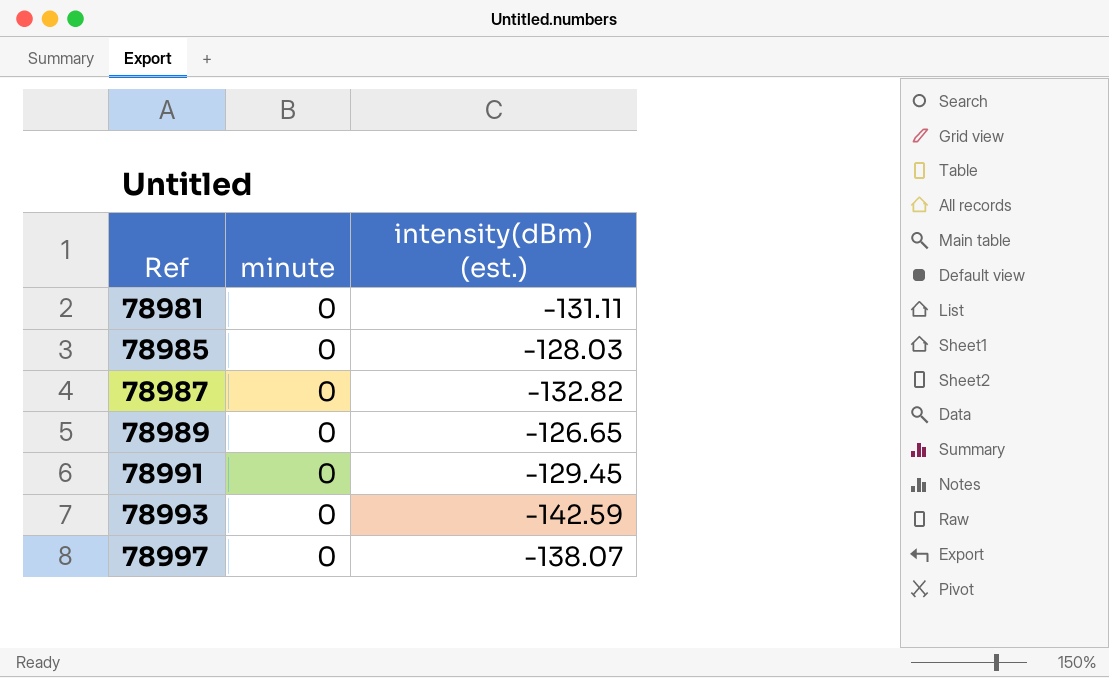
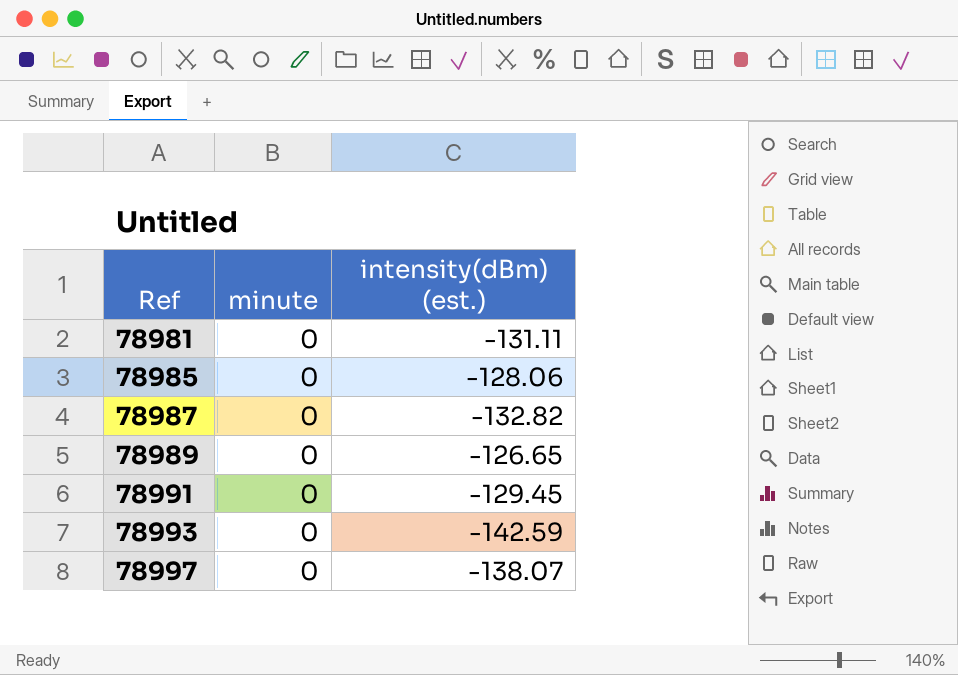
78985 | intensity(dBm) (est.): -128.03 -> -128.06

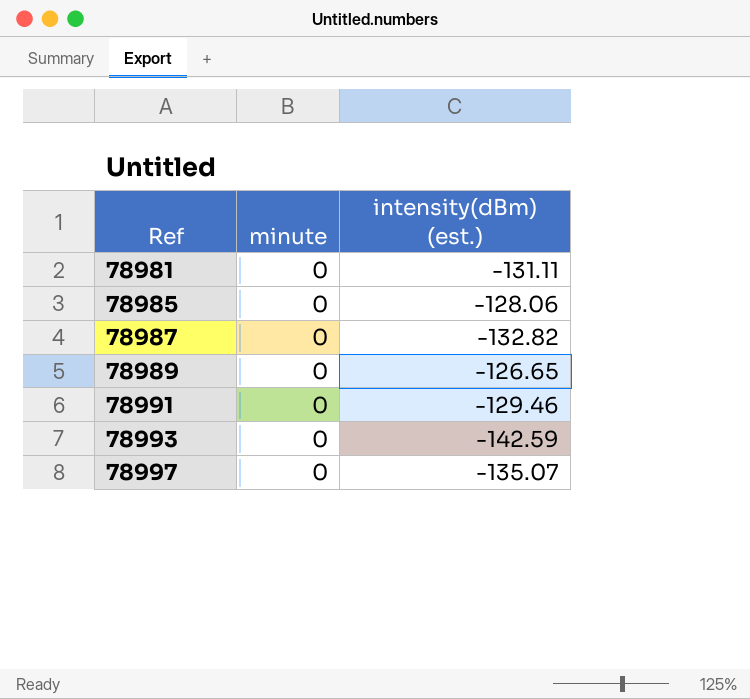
78991 | intensity(dBm) (est.): -129.45 -> -129.46
78997 | intensity(dBm) (est.): -138.07 -> -135.07

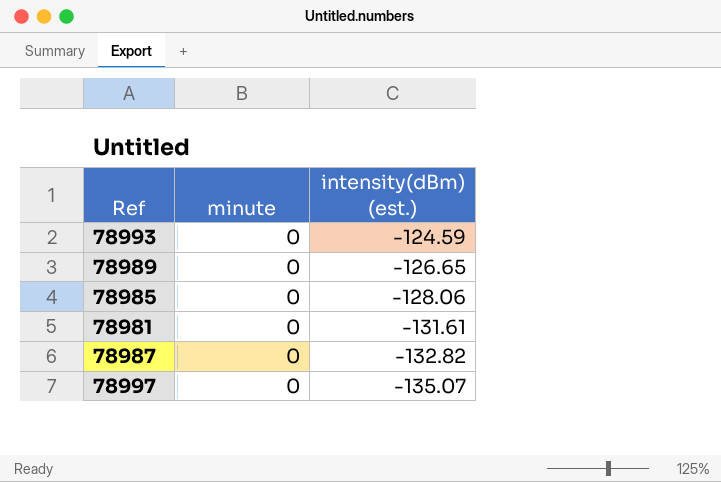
row order: Ref ascending -> intensity(dBm) (est.) descending
row 78991: 0 | -129.46 -> none
78993 | intensity(dBm) (est.): -142.59 -> -124.59
78981 | intensity(dBm) (est.): -131.11 -> -131.61

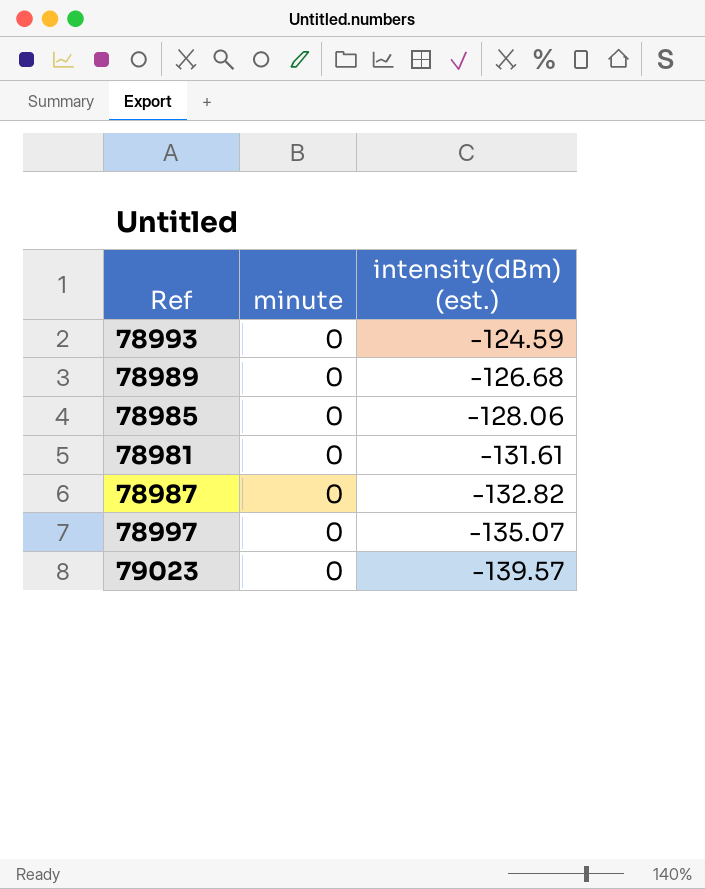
78989 | intensity(dBm) (est.): -126.65 -> -126.68
row 79023: none -> 0 | -139.57

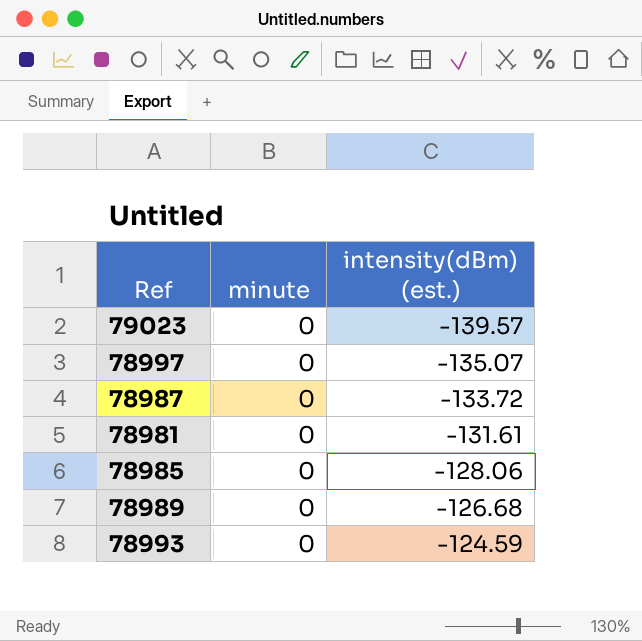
row order: intensity(dBm) (est.) descending -> intensity(dBm) (est.) ascending
78987 | intensity(dBm) (est.): -132.82 -> -133.72

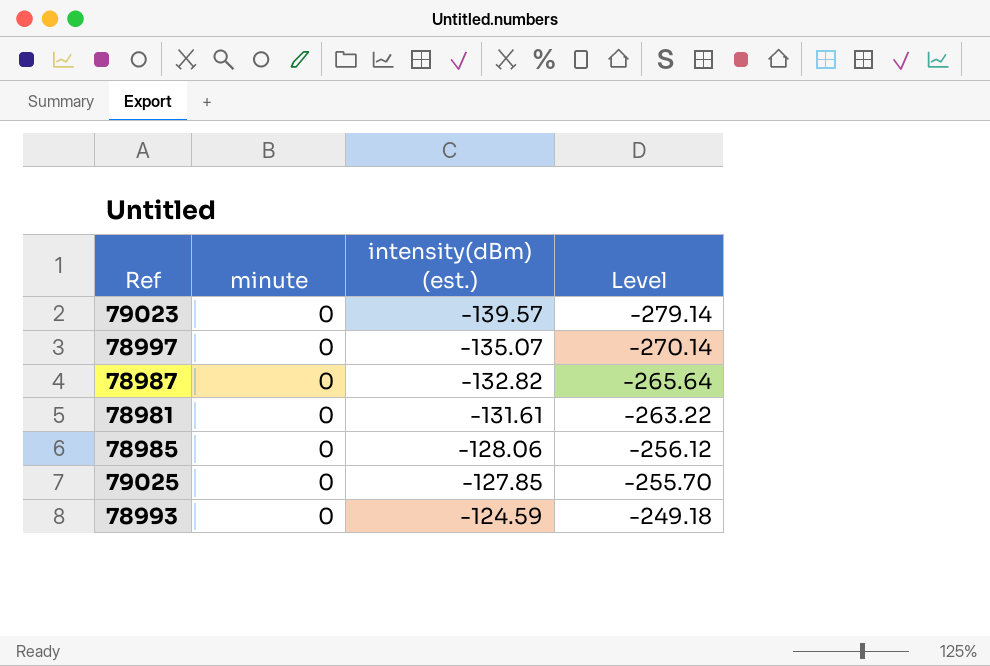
column Level | formula: none -> [intensity(dBm) (est.)] * 2
row 78989: 0 | -126.68 -> none
78987 | intensity(dBm) (est.): -133.72 -> -132.82
row 79025: none -> 0 | -127.85 | -255.70

